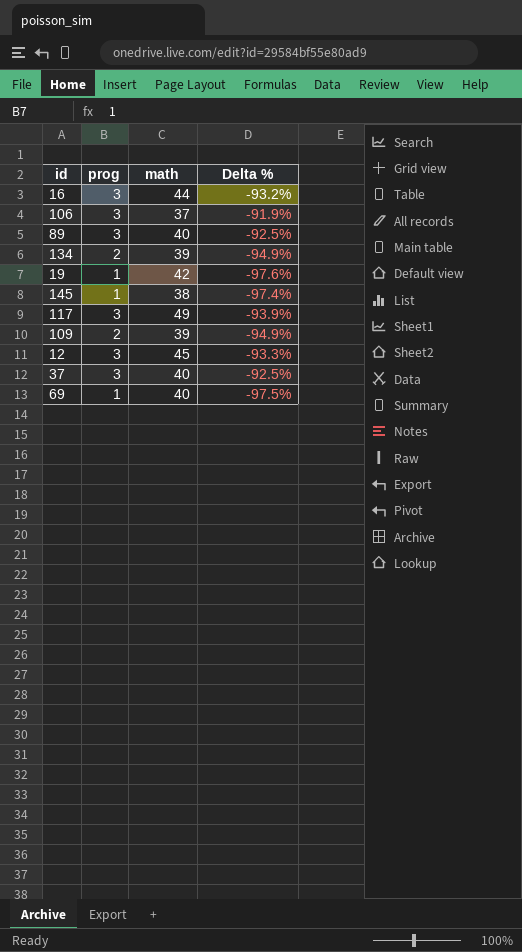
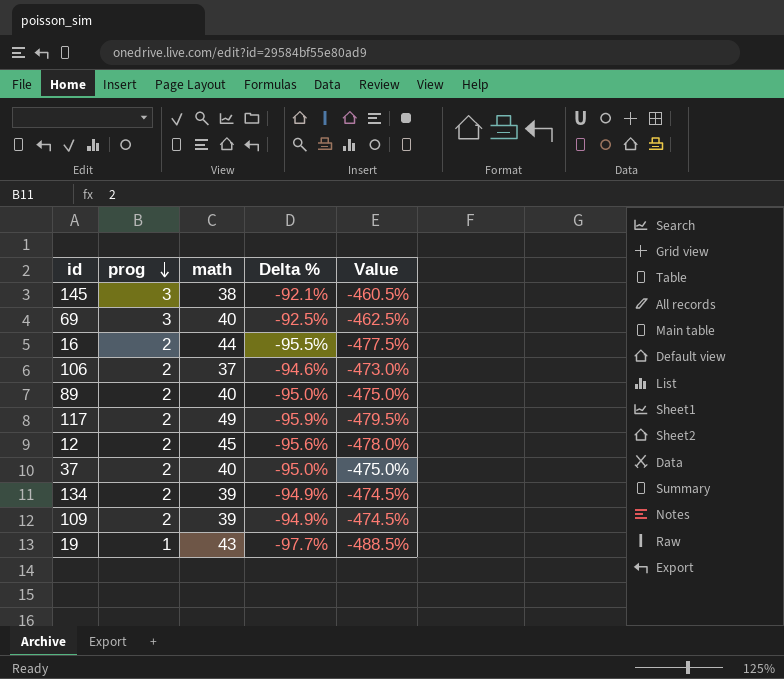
row order: none -> prog descending
column Value | formula: none -> [Delta %] * 5
145 | prog: 1 -> 3
145 | Delta %: -97.4% -> -92.1%
69 | prog: 1 -> 3
69 | Delta %: -97.5% -> -92.5%
16 | prog: 3 -> 2
16 | Delta %: -93.2% -> -95.5%
106 | prog: 3 -> 2
106 | Delta %: -91.9% -> -94.6%
89 | prog: 3 -> 2
89 | Delta %: -92.5% -> -95.0%
117 | prog: 3 -> 2
117 | Delta %: -93.9% -> -95.9%
12 | prog: 3 -> 2
12 | Delta %: -93.3% -> -95.6%
37 | prog: 3 -> 2
37 | Delta %: -92.5% -> -95.0%
19 | math: 42 -> 43
19 | Delta %: -97.6% -> -97.7%

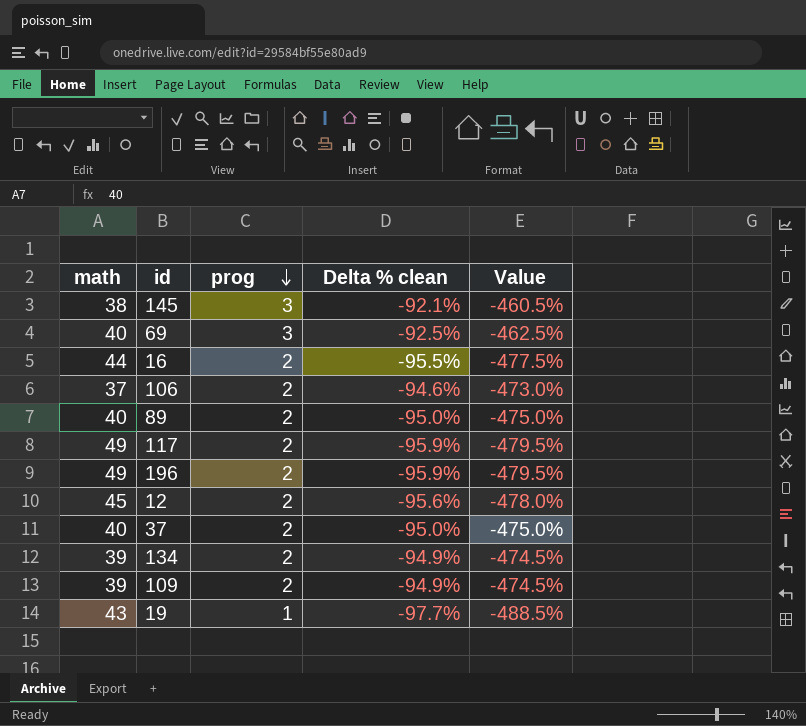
column math | position: 3 -> 1
column name: Delta % -> Delta % clean
row 196: none -> 49 | 2 | -95.9% | -479.5%

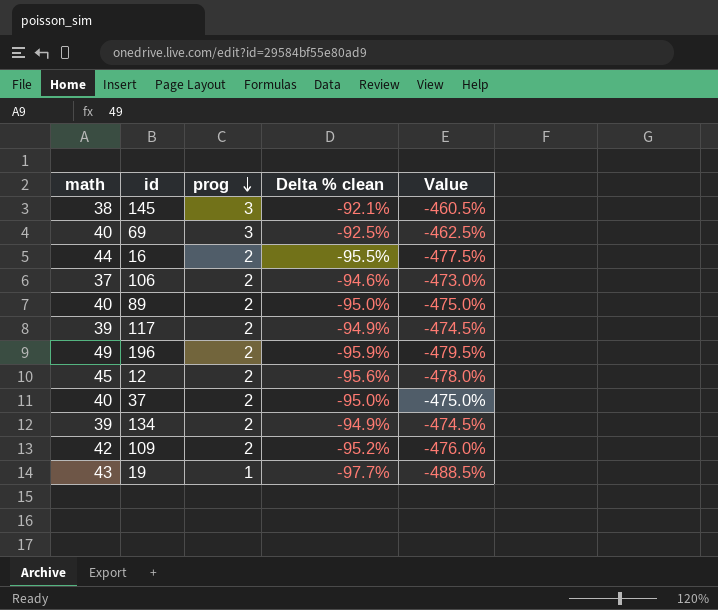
117 | math: 49 -> 39
117 | Delta % clean: -95.9% -> -94.9%
117 | Value: -479.5% -> -474.5%
109 | math: 39 -> 42
109 | Delta % clean: -94.9% -> -95.2%
109 | Value: -474.5% -> -476.0%

